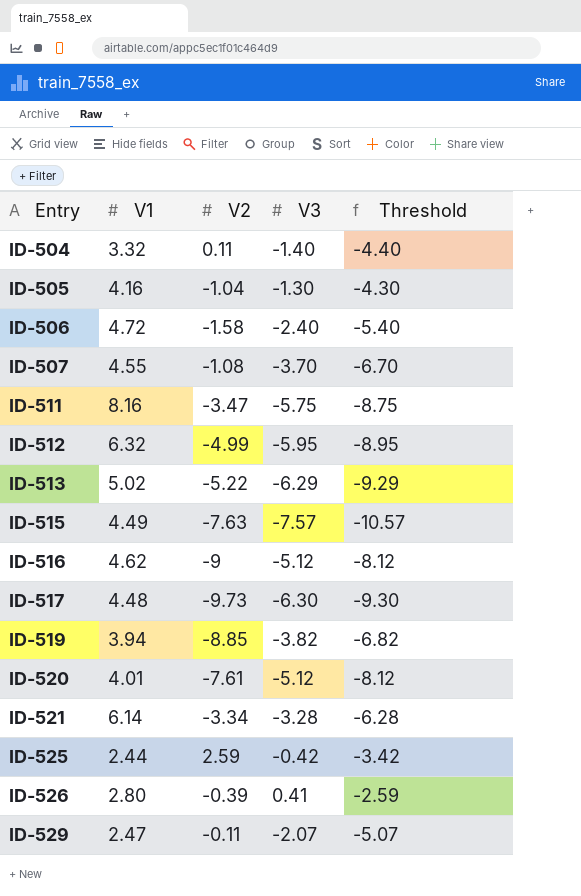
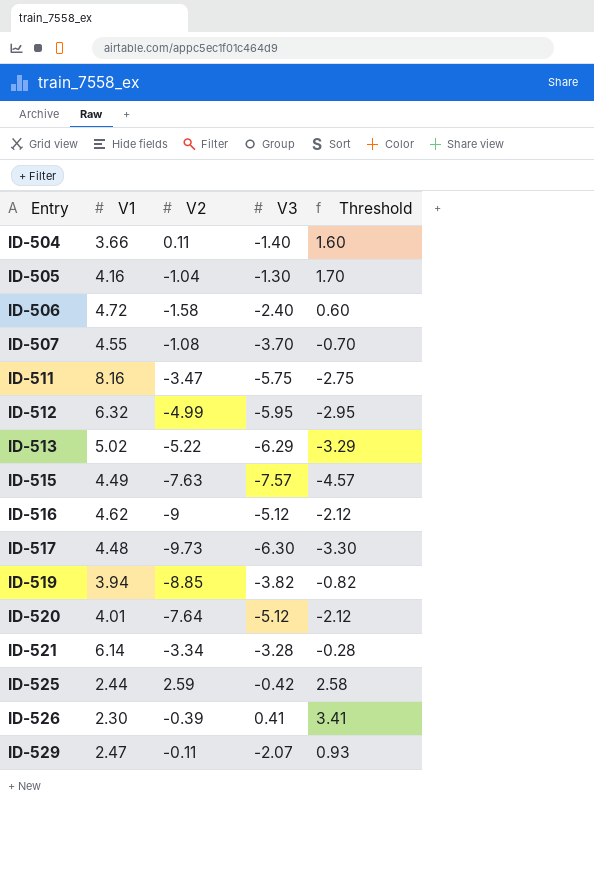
column Threshold | formula: [V3] - 3 -> [V3] + 3
ID-504 | V1: 3.32 -> 3.66
ID-520 | V2: -7.61 -> -7.64
ID-526 | V1: 2.80 -> 2.30

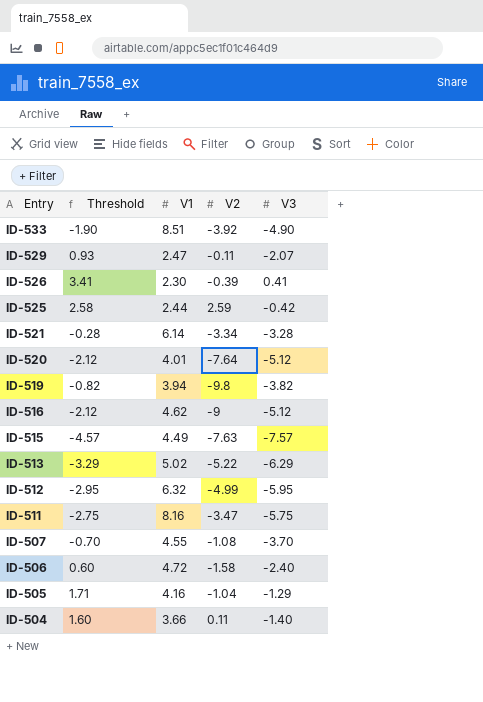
row order: Entry ascending -> Entry descending
column Threshold | position: 5 -> 2
row ID-517: 4.48 | -9.73 | -6.30 | -3.30 -> none
row ID-533: none -> -1.90 | 8.51 | -3.92 | -4.90
ID-519 | V2: -8.85 -> -9.8
ID-505 | Threshold: 1.70 -> 1.71
ID-505 | V3: -1.30 -> -1.29

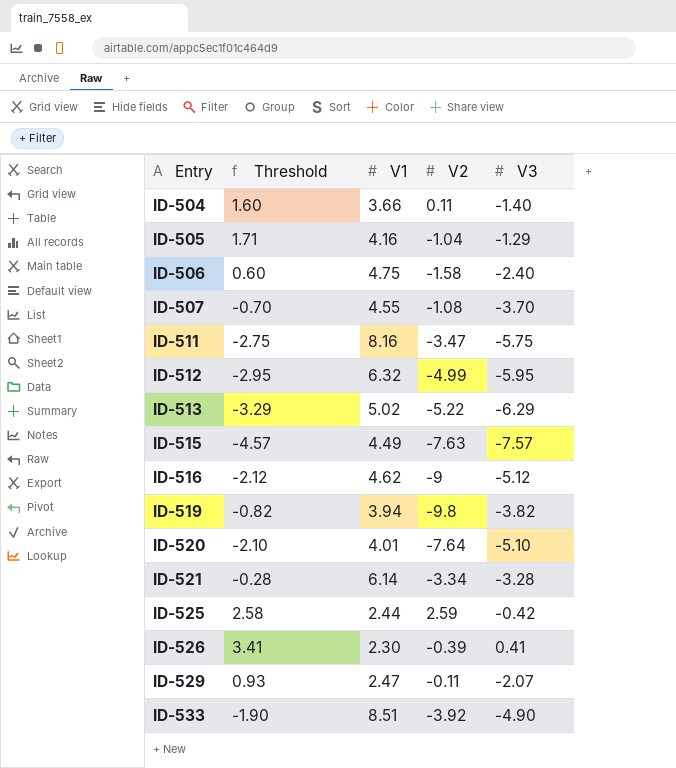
row order: Entry descending -> Entry ascending
ID-506 | V1: 4.72 -> 4.75
ID-520 | Threshold: -2.12 -> -2.10
ID-520 | V3: -5.12 -> -5.10

